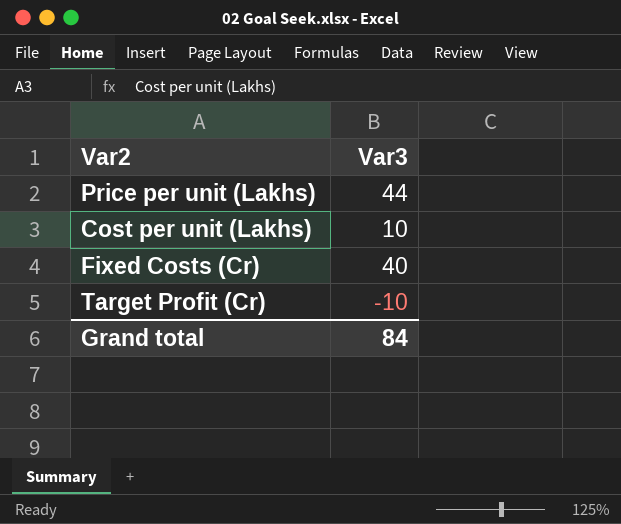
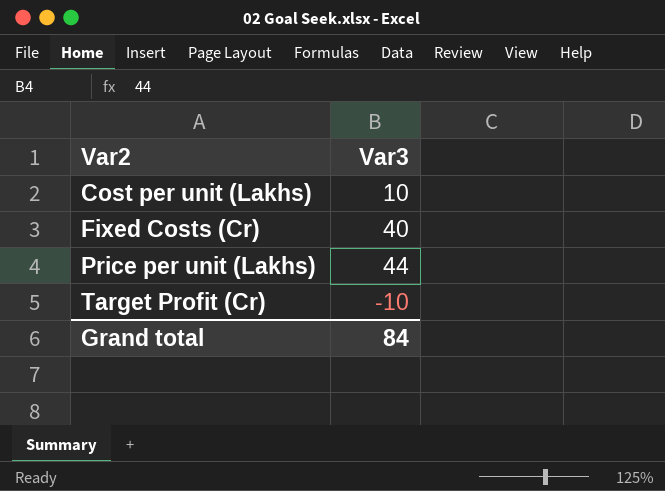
row order: none -> Var2 ascending

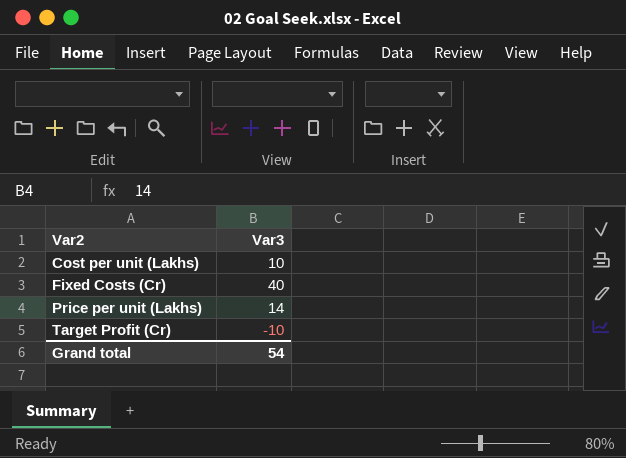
Price per unit (Lakhs) | Var3: 44 -> 14
Grand total | Var3: 84 -> 54

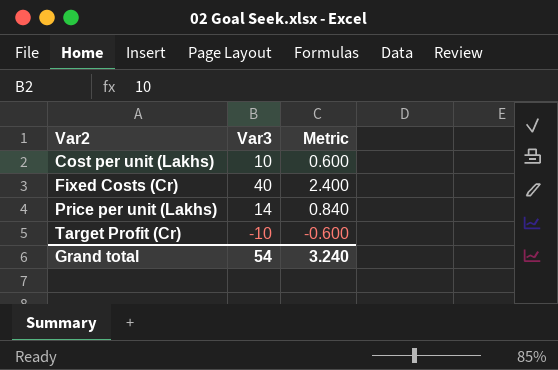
column Metric | formula: none -> [Var3] * 0.06

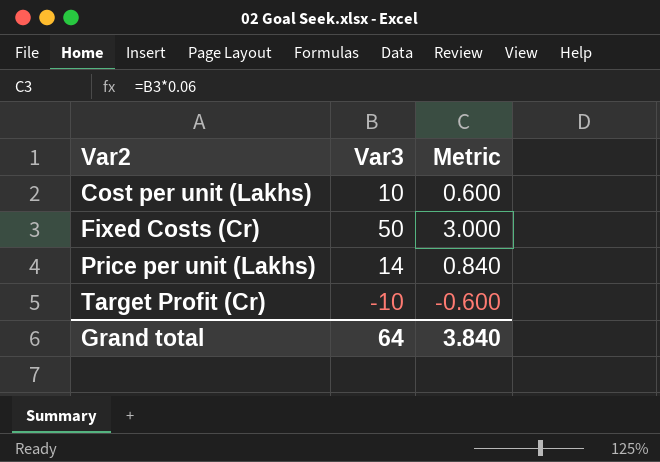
Fixed Costs (Cr) | Var3: 40 -> 50
Fixed Costs (Cr) | Metric: 2.400 -> 3.000
Grand total | Var3: 54 -> 64
Grand total | Metric: 3.240 -> 3.840

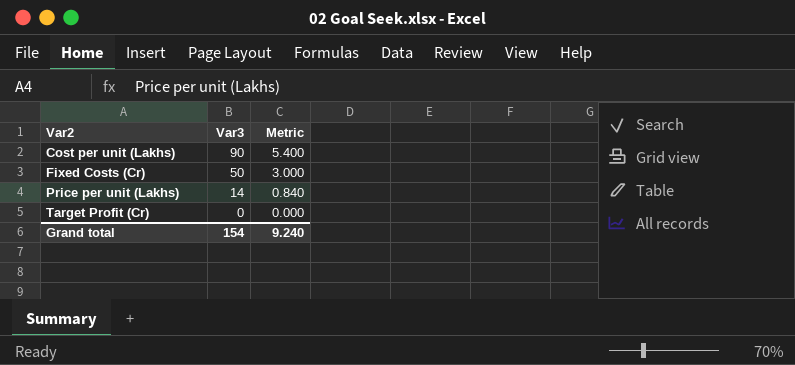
Cost per unit (Lakhs) | Var3: 10 -> 90
Cost per unit (Lakhs) | Metric: 0.600 -> 5.400
Target Profit (Cr) | Var3: -10 -> 0
Target Profit (Cr) | Metric: -0.600 -> 0.000
Grand total | Var3: 64 -> 154
Grand total | Metric: 3.840 -> 9.240

